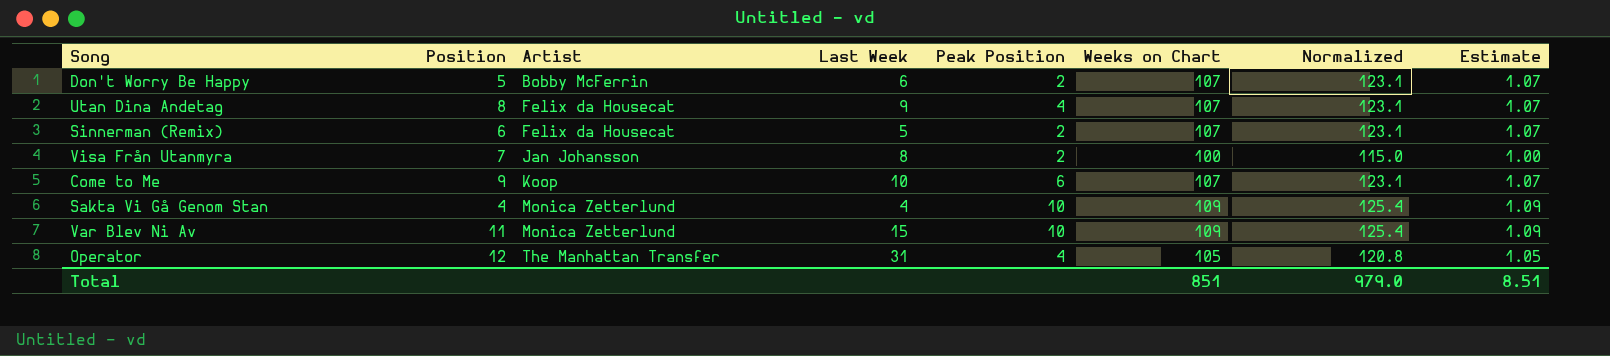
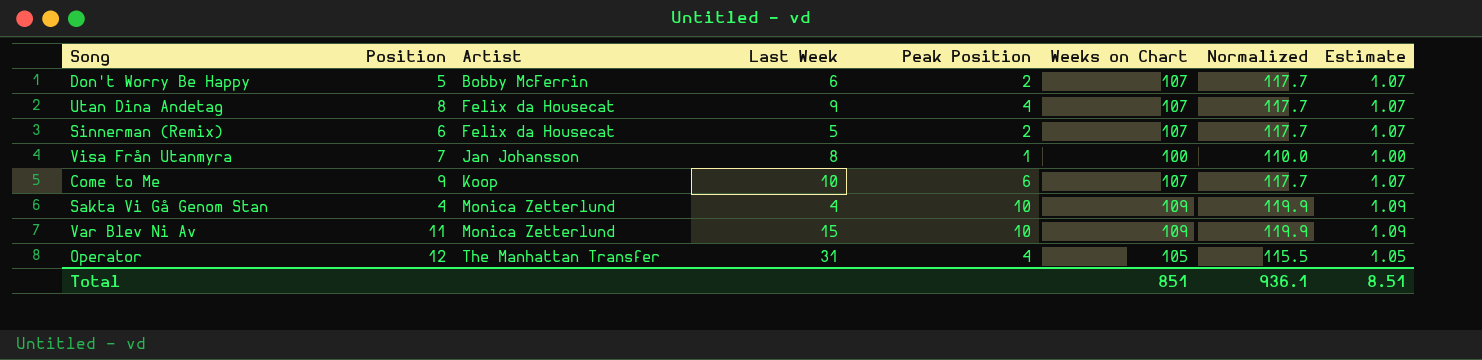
column Normalized | formula: [Weeks on Chart] * 1.15 -> [Weeks on Chart] * 1.1
Visa Från Utanmyra | Peak Position: 2 -> 1
Total | Normalized: 979.0 -> 936.1

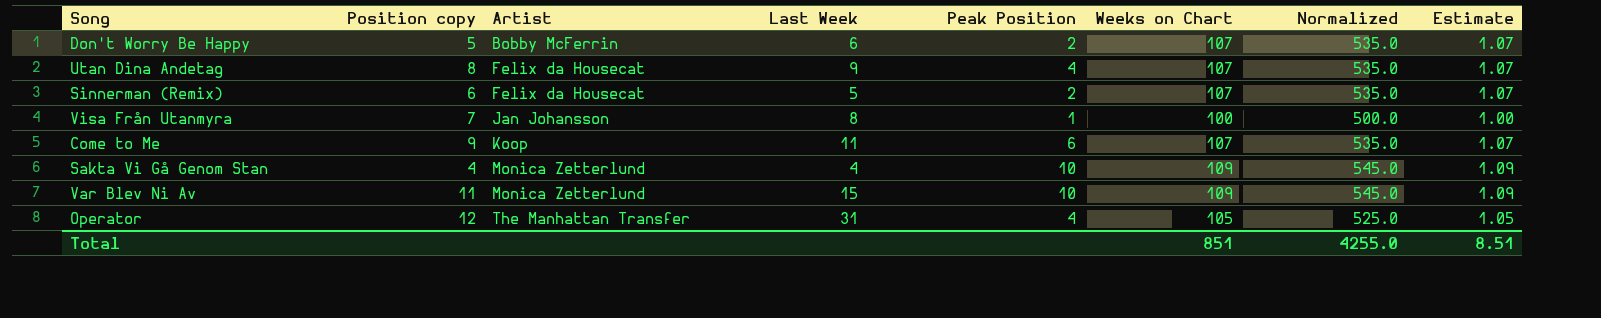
column name: Position -> Position copy
column Normalized | formula: [Weeks on Chart] * 1.1 -> [Weeks on Chart] * 5
Come to Me | Last Week: 10 -> 11
Total | Normalized: 936.1 -> 4255.0

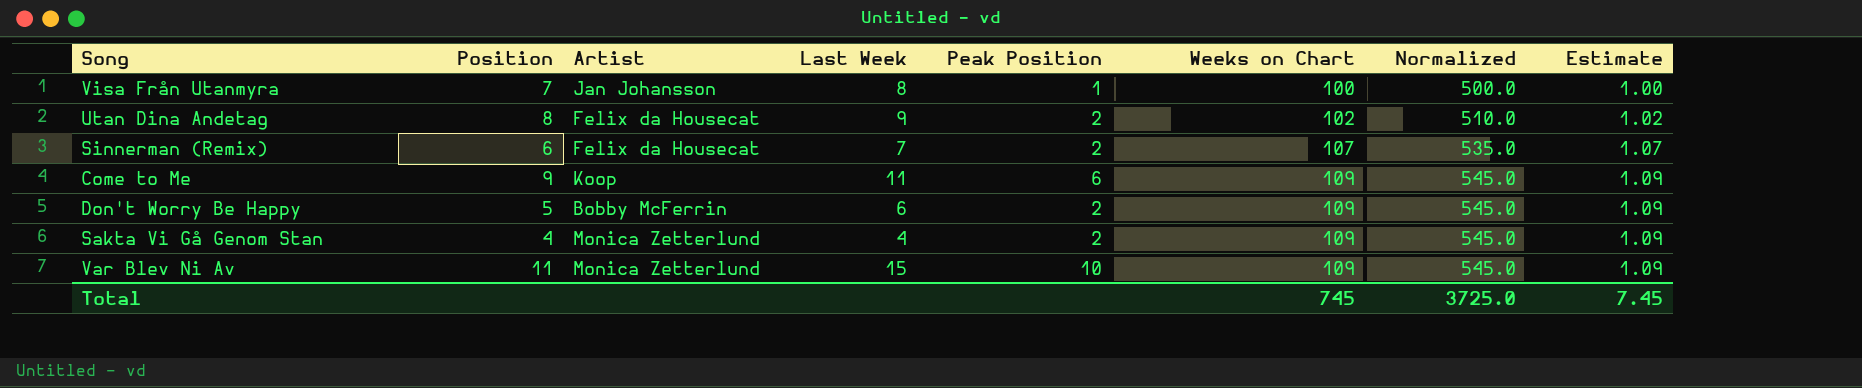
row order: Artist ascending -> Weeks on Chart ascending
column name: Position copy -> Position
row Operator: 12 | The Manhattan Transfer | 31 | 4 | 105 | 525.0 | 1.05 -> none
Utan Dina Andetag | Peak Position: 4 -> 2
Utan Dina Andetag | Weeks on Chart: 107 -> 102
Utan Dina Andetag | Normalized: 535.0 -> 510.0
Utan Dina Andetag | Estimate: 1.07 -> 1.02
Sinnerman (Remix) | Last Week: 5 -> 7
Come to Me | Weeks on Chart: 107 -> 109
Come to Me | Normalized: 535.0 -> 545.0
Come to Me | Estimate: 1.07 -> 1.09
Don't Worry Be Happy | Weeks on Chart: 107 -> 109
Don't Worry Be Happy | Normalized: 535.0 -> 545.0
Don't Worry Be Happy | Estimate: 1.07 -> 1.09
Sakta Vi Gå Genom Stan | Peak Position: 10 -> 2
Total | Weeks on Chart: 851 -> 745
Total | Normalized: 4255.0 -> 3725.0
Total | Estimate: 8.51 -> 7.45

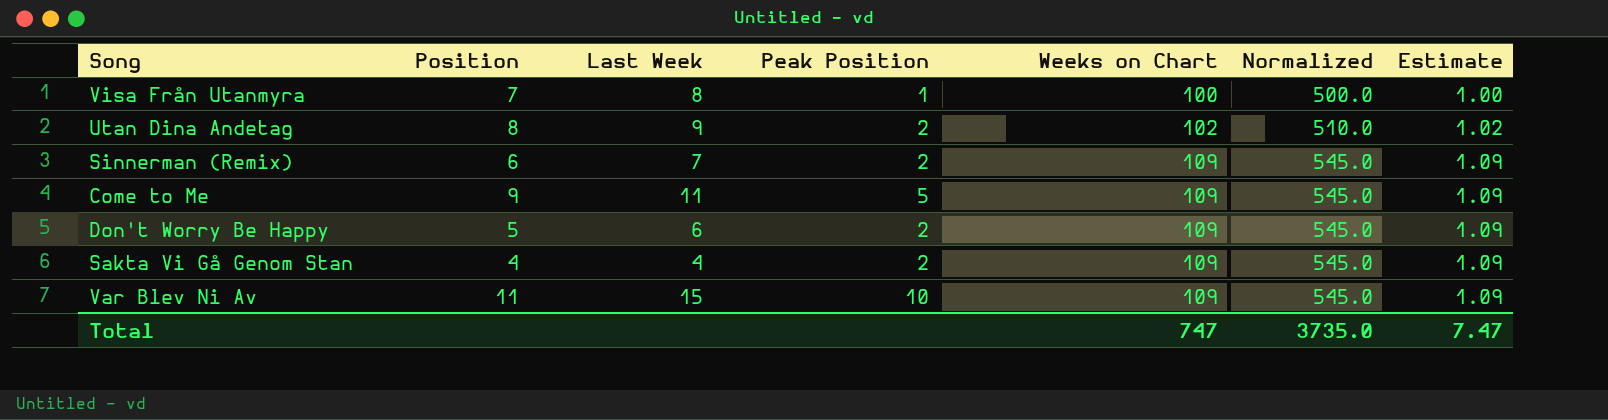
column Artist | position: 3 -> none
Sinnerman (Remix) | Weeks on Chart: 107 -> 109
Sinnerman (Remix) | Normalized: 535.0 -> 545.0
Sinnerman (Remix) | Estimate: 1.07 -> 1.09
Come to Me | Peak Position: 6 -> 5
Total | Weeks on Chart: 745 -> 747
Total | Normalized: 3725.0 -> 3735.0
Total | Estimate: 7.45 -> 7.47

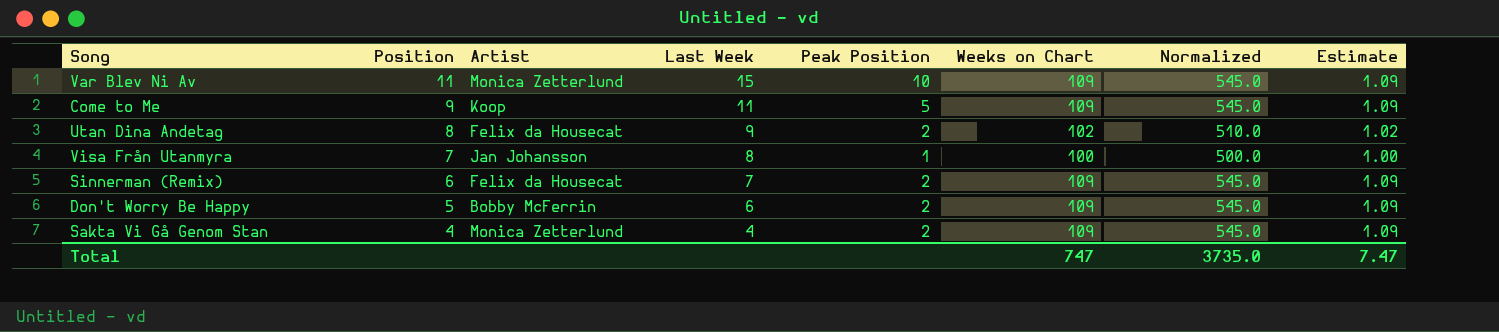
row order: Weeks on Chart ascending -> Position descending
column Artist | position: none -> 3

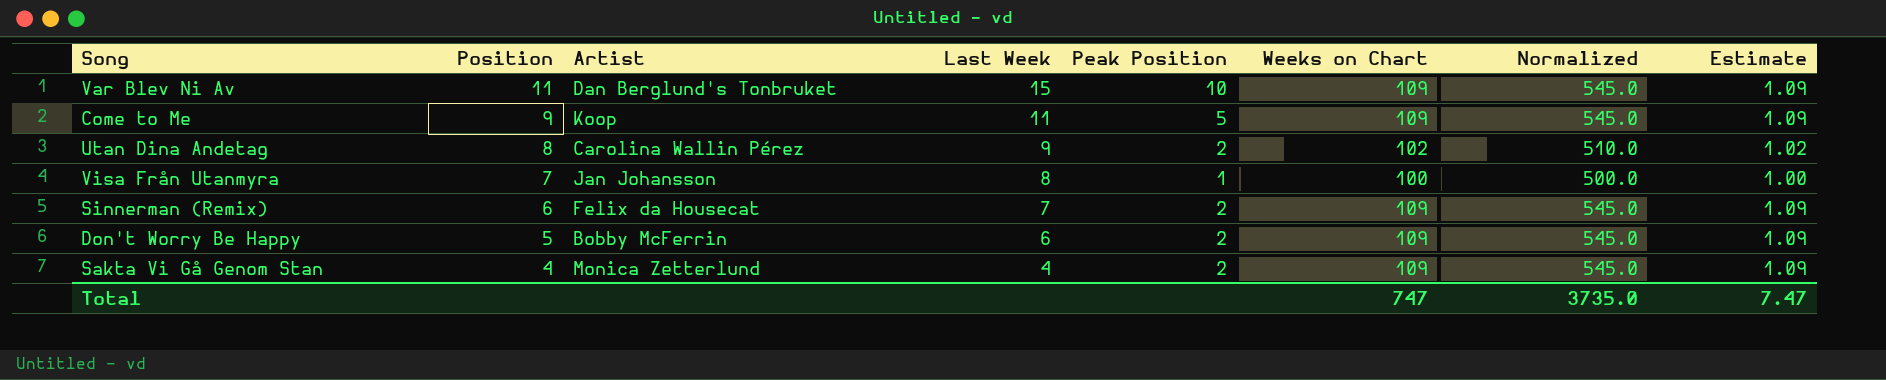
Var Blev Ni Av | Artist: Monica Zetterlund -> Dan Berglund's Tonbruket
Utan Dina Andetag | Artist: Felix da Housecat -> Carolina Wallin Pérez

